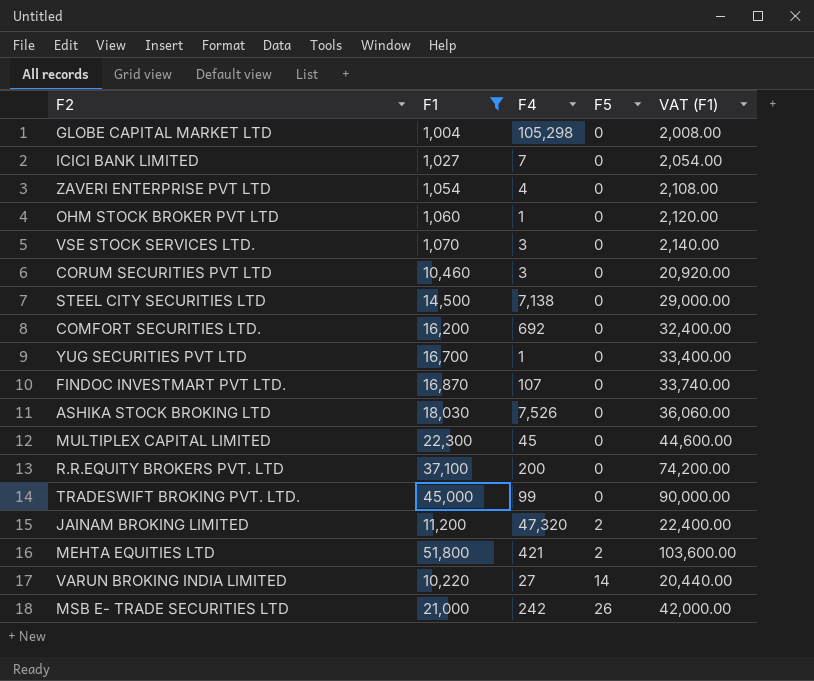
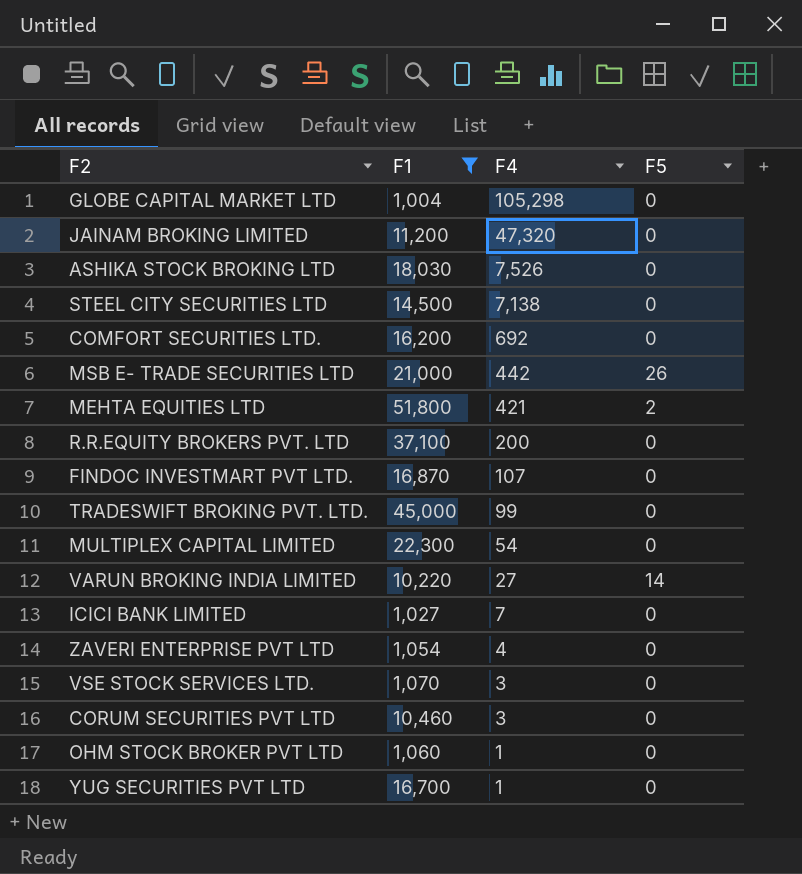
row order: F5 ascending -> F4 descending
column VAT (F1) | formula: [F1] * 2 -> none
JAINAM BROKING LIMITED | F5: 2 -> 0
MSB E- TRADE SECURITIES LTD | F4: 242 -> 442
MULTIPLEX CAPITAL LIMITED | F4: 45 -> 54

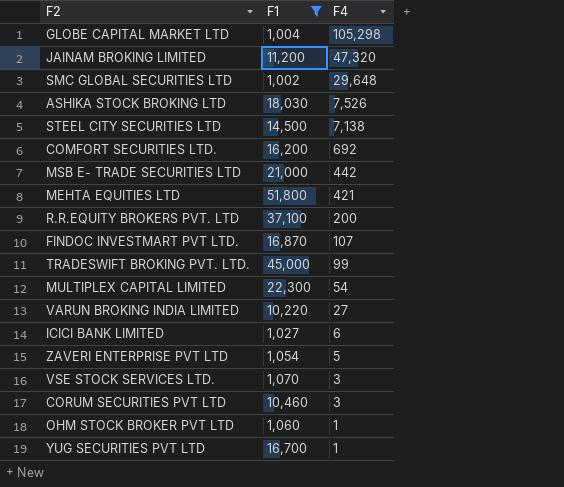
column F5 | position: 4 -> none
row SMC GLOBAL SECURITIES LTD: none -> 1,002 | 29,648
ICICI BANK LIMITED | F4: 7 -> 6
ZAVERI ENTERPRISE PVT LTD | F4: 4 -> 5

